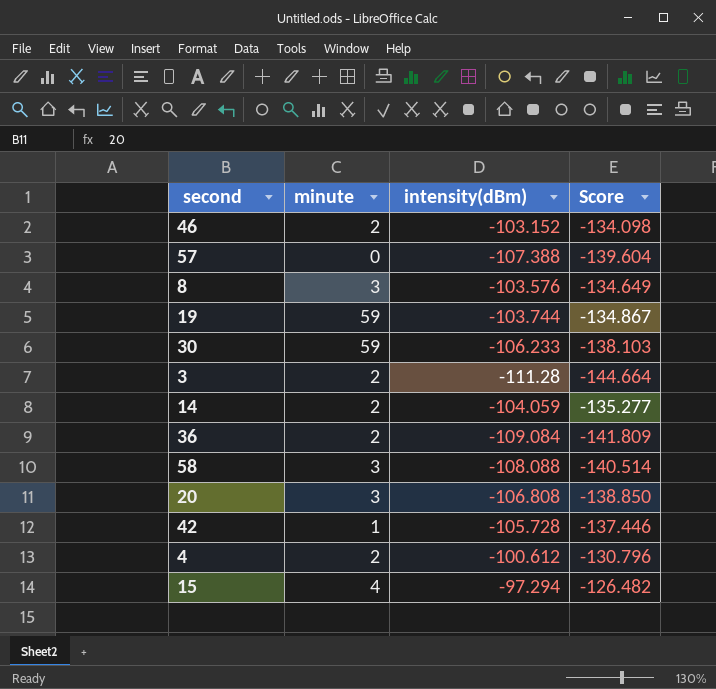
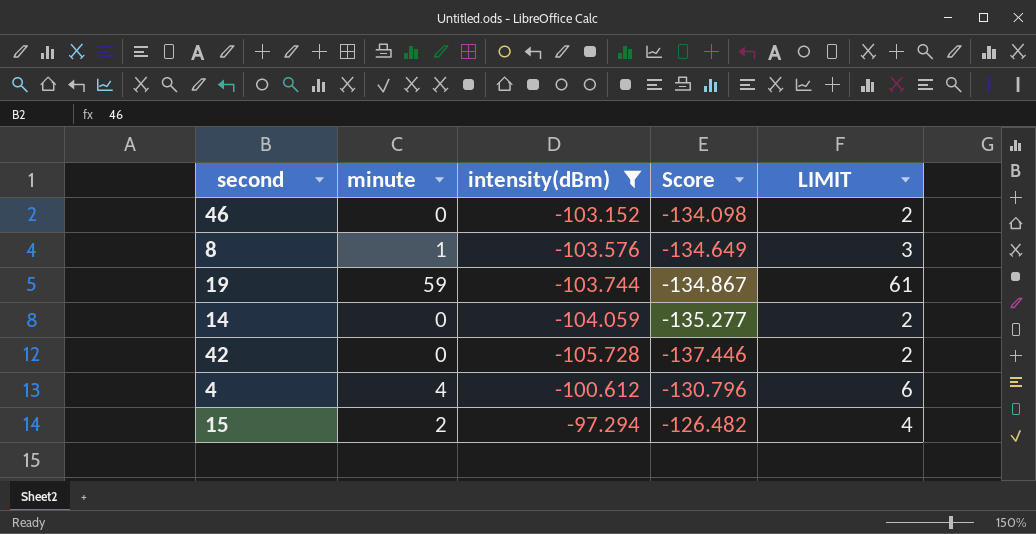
filter: none -> intensity(dBm) >= -105.728
column LIMIT | formula: none -> [minute] + 2
46 | minute: 2 -> 0
8 | minute: 3 -> 1
14 | minute: 2 -> 0
42 | minute: 1 -> 0
4 | minute: 2 -> 4
15 | minute: 4 -> 2

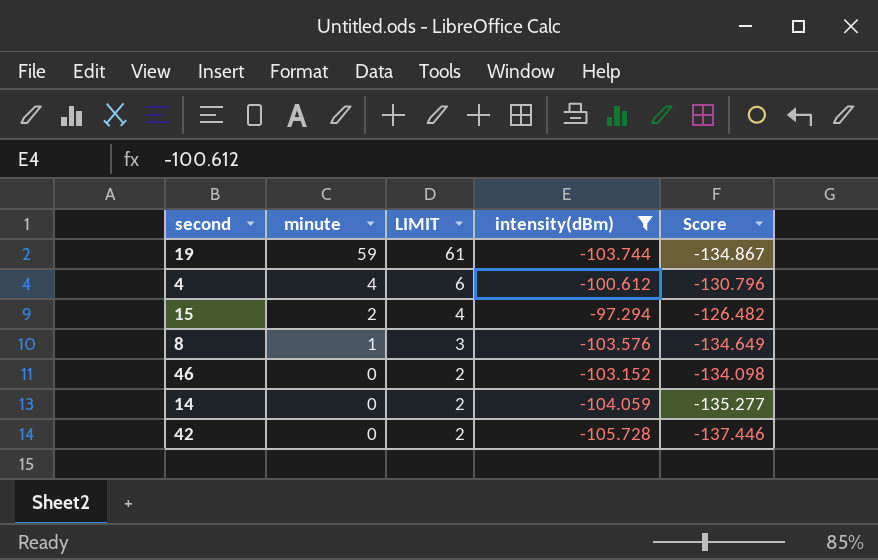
row order: none -> minute descending
column LIMIT | position: 5 -> 3

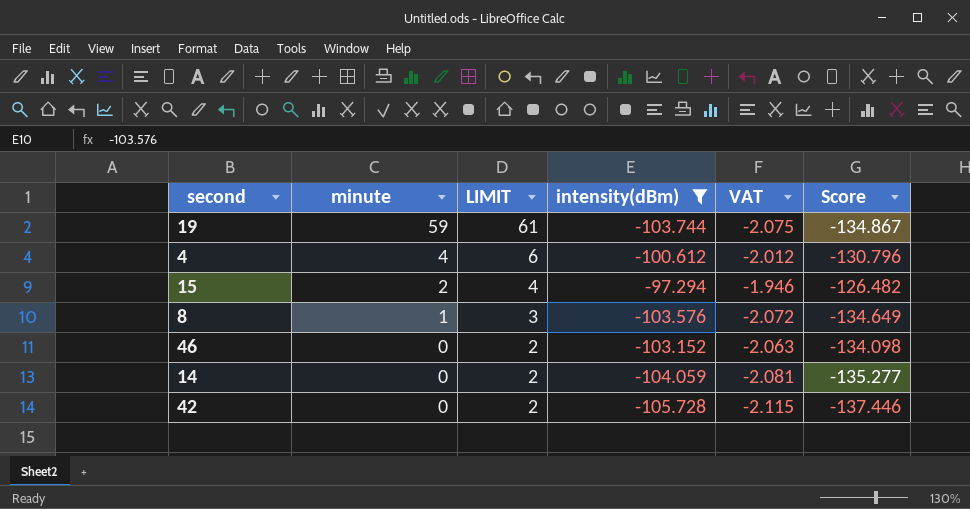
column VAT | formula: none -> [intensity(dBm)] * 0.02

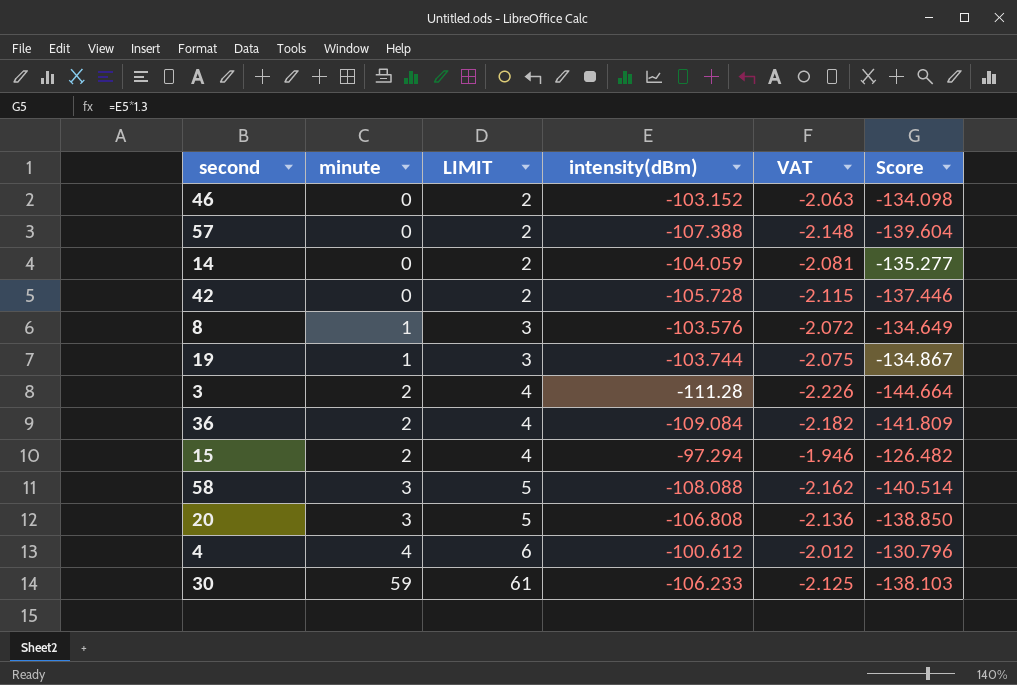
filter: intensity(dBm) >= -105.728 -> none
row order: minute descending -> minute ascending
19 | minute: 59 -> 1
19 | LIMIT: 61 -> 3

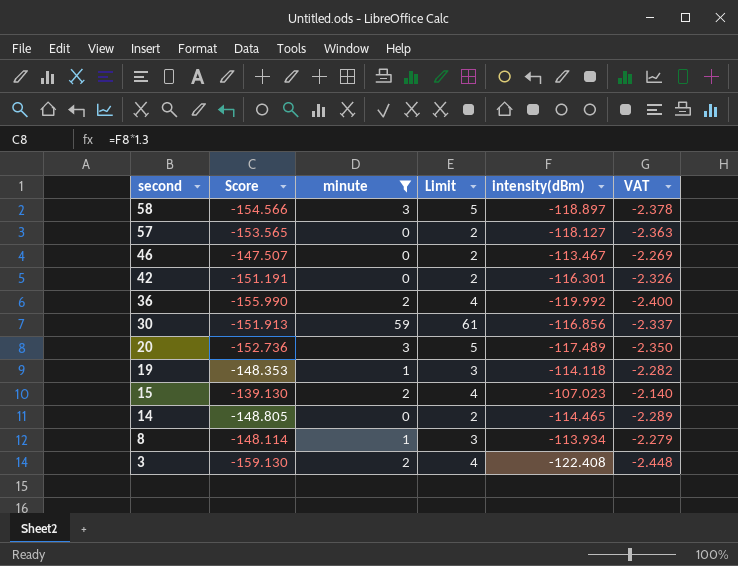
filter: none -> minute != 4
row order: minute ascending -> second descending
column Score | position: 6 -> 2
column name: LIMIT -> Limit
58 | Score: -140.514 -> -154.566
58 | intensity(dBm): -108.088 -> -118.897
58 | VAT: -2.162 -> -2.378
57 | Score: -139.604 -> -153.565
57 | intensity(dBm): -107.388 -> -118.127
57 | VAT: -2.148 -> -2.363
46 | Score: -134.098 -> -147.507
46 | intensity(dBm): -103.152 -> -113.467
46 | VAT: -2.063 -> -2.269
42 | Score: -137.446 -> -151.191
42 | intensity(dBm): -105.728 -> -116.301
42 | VAT: -2.115 -> -2.326
36 | Score: -141.809 -> -155.990
36 | intensity(dBm): -109.084 -> -119.992
36 | VAT: -2.182 -> -2.400
30 | Score: -138.103 -> -151.913
30 | intensity(dBm): -106.233 -> -116.856
30 | VAT: -2.125 -> -2.337
20 | Score: -138.850 -> -152.736
20 | intensity(dBm): -106.808 -> -117.489
20 | VAT: -2.136 -> -2.350
19 | Score: -134.867 -> -148.353
19 | intensity(dBm): -103.744 -> -114.118
19 | VAT: -2.075 -> -2.282
15 | Score: -126.482 -> -139.130
15 | intensity(dBm): -97.294 -> -107.023
15 | VAT: -1.946 -> -2.140
14 | Score: -135.277 -> -148.805
14 | intensity(dBm): -104.059 -> -114.465
14 | VAT: -2.081 -> -2.289
8 | Score: -134.649 -> -148.114
8 | intensity(dBm): -103.576 -> -113.934
8 | VAT: -2.072 -> -2.279
3 | Score: -144.664 -> -159.130
3 | intensity(dBm): -111.28 -> -122.408
3 | VAT: -2.226 -> -2.448

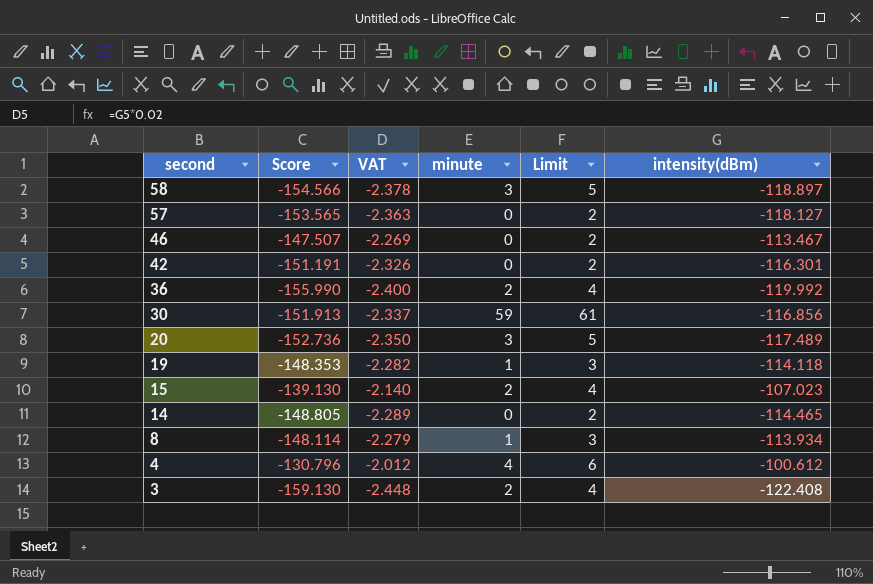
filter: minute != 4 -> none
column VAT | position: 6 -> 3

